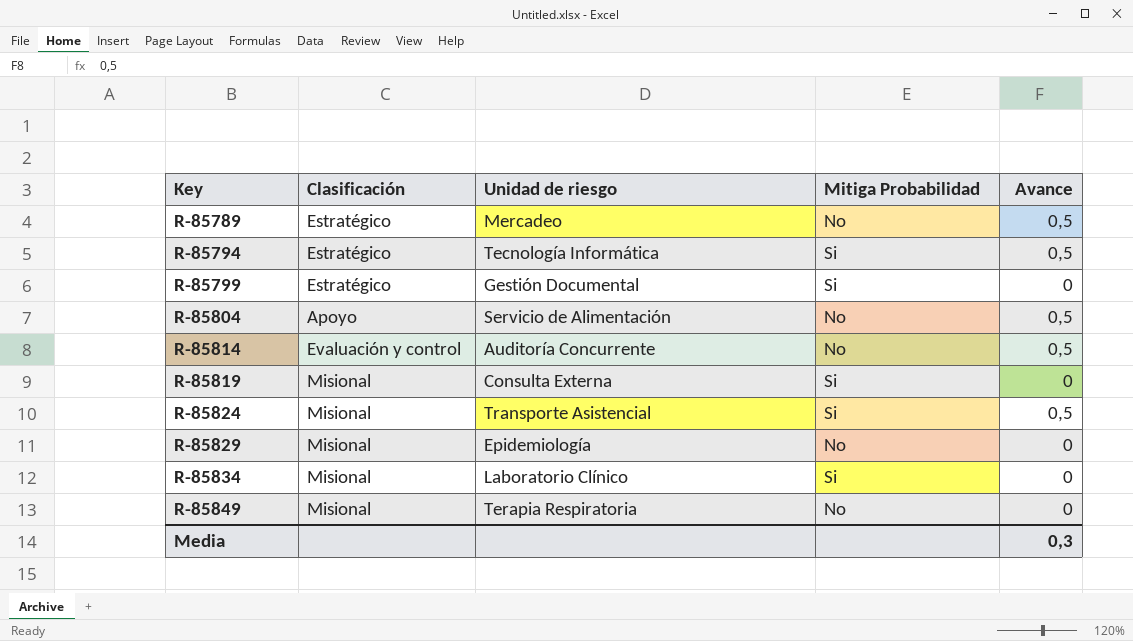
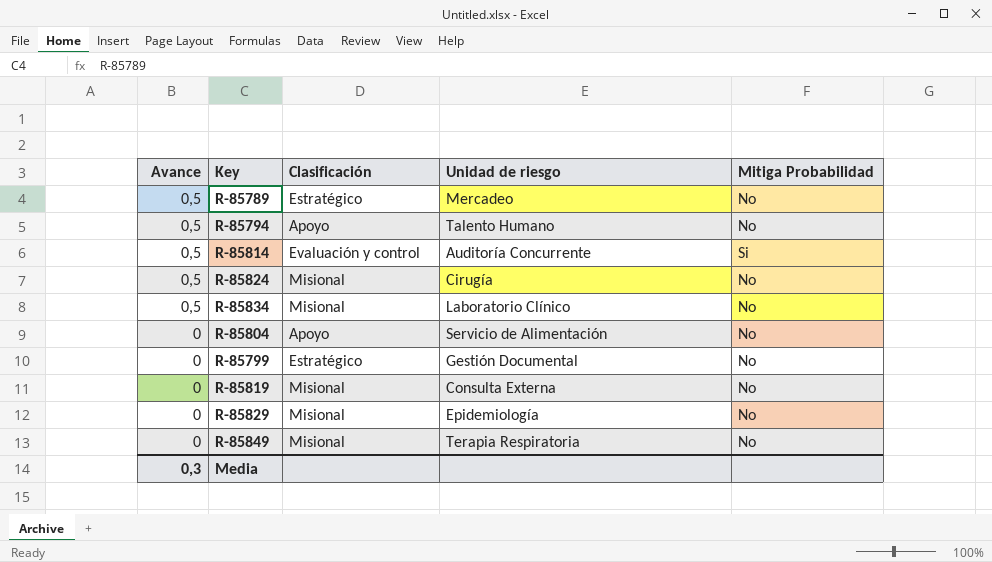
row order: Key ascending -> Avance descending
column Avance | position: 5 -> 1
R-85794 | Clasificación: Estratégico -> Apoyo
R-85794 | Unidad de riesgo: Tecnología Informática -> Talento Humano
R-85794 | Mitiga Probabilidad: Si -> No
R-85814 | Mitiga Probabilidad: No -> Si
R-85824 | Unidad de riesgo: Transporte Asistencial -> Cirugía
R-85824 | Mitiga Probabilidad: Si -> No
R-85834 | Avance: 0 -> 0,5
R-85834 | Mitiga Probabilidad: Si -> No
R-85804 | Avance: 0,5 -> 0
R-85799 | Mitiga Probabilidad: Si -> No
R-85819 | Mitiga Probabilidad: Si -> No

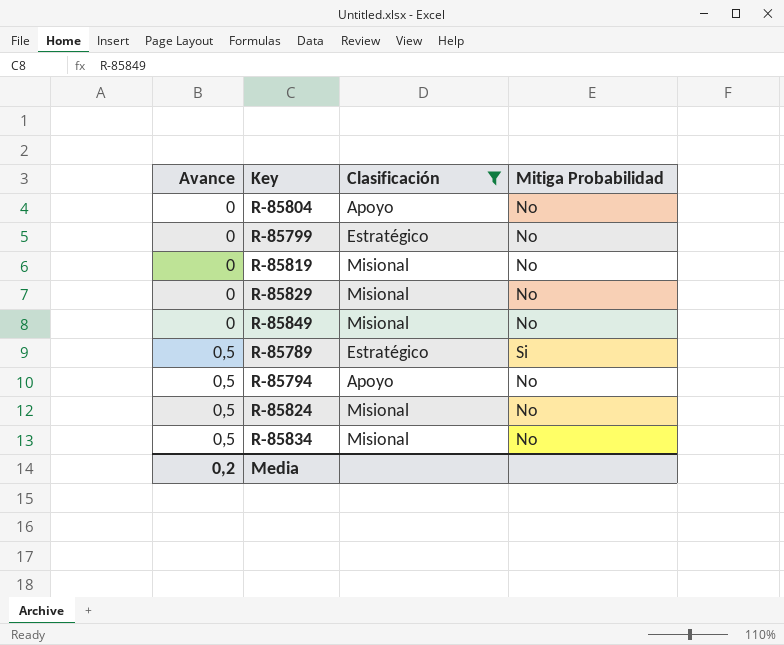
filter: none -> Clasificación != Evaluación y control
row order: Avance descending -> Avance ascending
column Unidad de riesgo | position: 4 -> none
R-85789 | Mitiga Probabilidad: No -> Si
Media | Avance: 0,3 -> 0,2

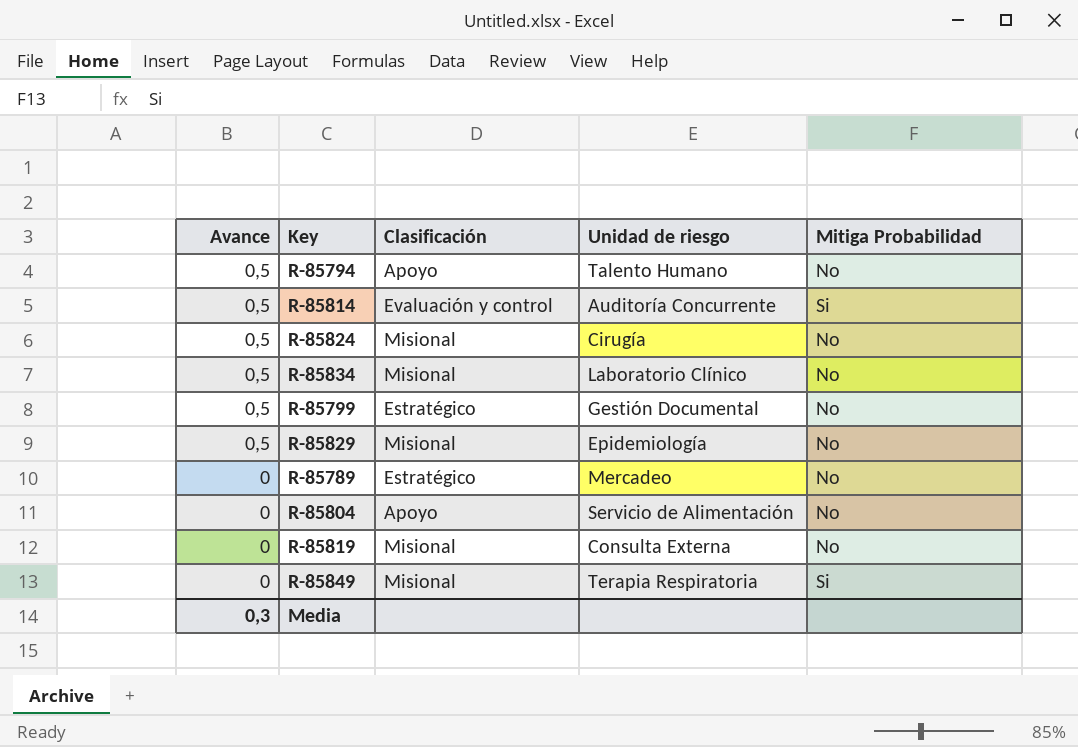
filter: Clasificación != Evaluación y control -> none
row order: Avance ascending -> Avance descending
column Unidad de riesgo | position: none -> 4
R-85799 | Avance: 0 -> 0,5
R-85829 | Avance: 0 -> 0,5
R-85789 | Avance: 0,5 -> 0
R-85789 | Mitiga Probabilidad: Si -> No
R-85849 | Mitiga Probabilidad: No -> Si
Media | Avance: 0,2 -> 0,3

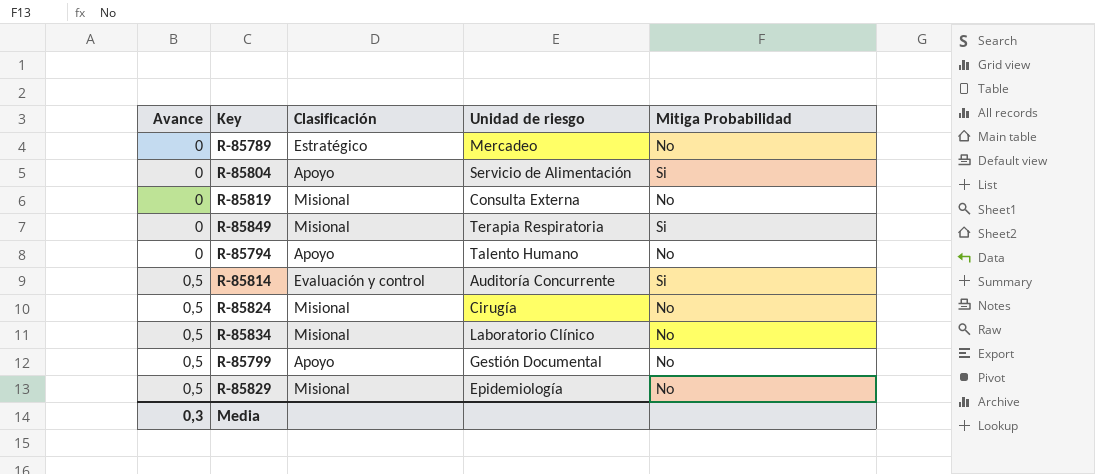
row order: Avance descending -> Avance ascending
R-85804 | Mitiga Probabilidad: No -> Si
R-85794 | Avance: 0,5 -> 0
R-85799 | Clasificación: Estratégico -> Apoyo

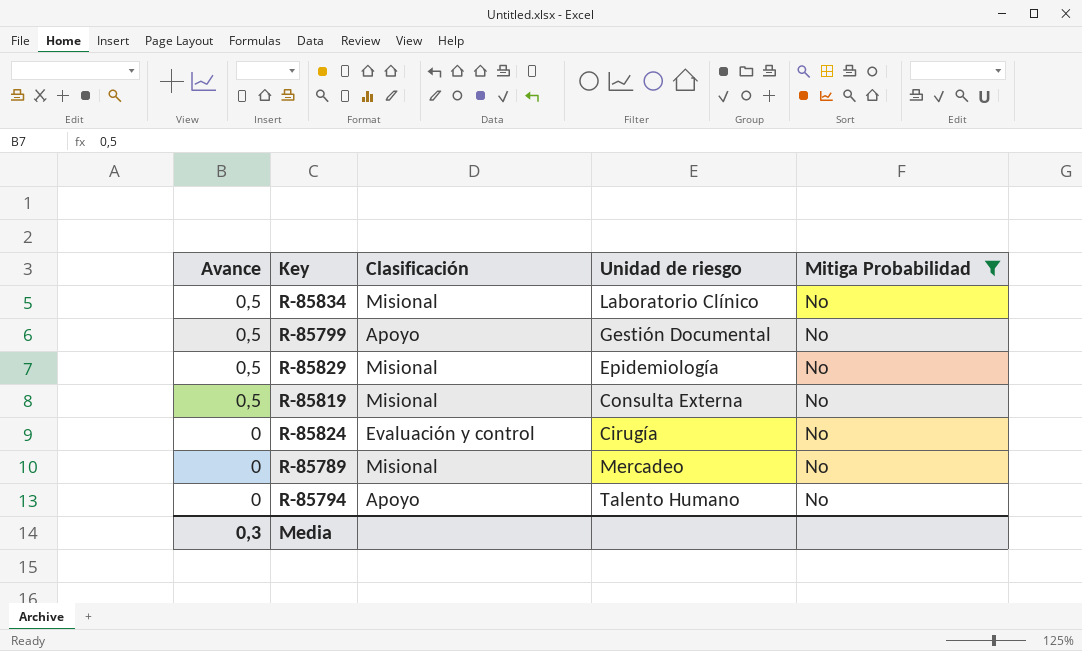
filter: none -> Mitiga Probabilidad = No
row order: Avance ascending -> Avance descending
R-85819 | Avance: 0 -> 0,5
R-85824 | Avance: 0,5 -> 0
R-85824 | Clasificación: Misional -> Evaluación y control
R-85789 | Clasificación: Estratégico -> Misional

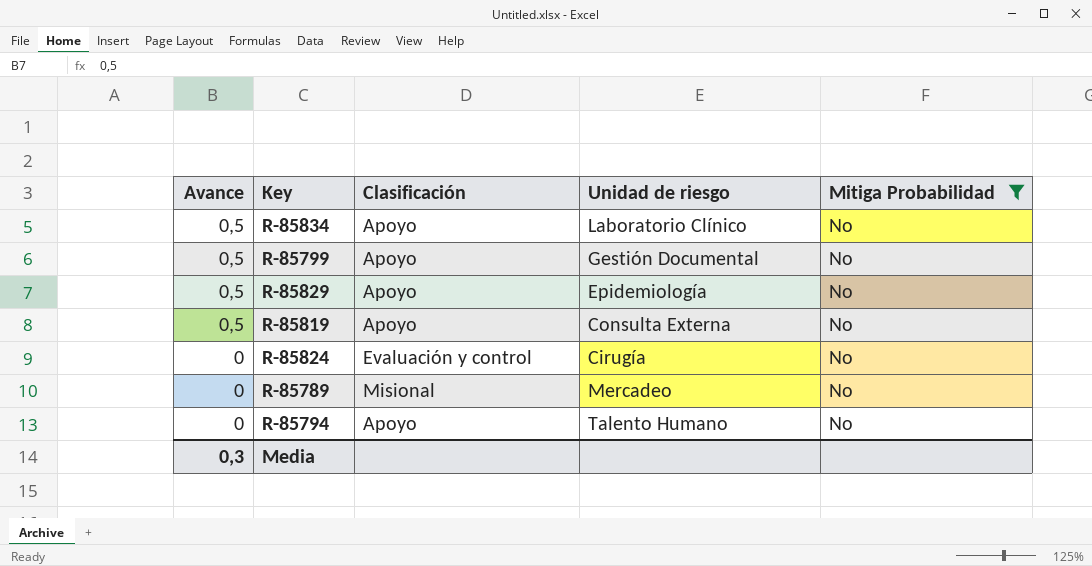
R-85834 | Clasificación: Misional -> Apoyo
R-85829 | Clasificación: Misional -> Apoyo
R-85819 | Clasificación: Misional -> Apoyo

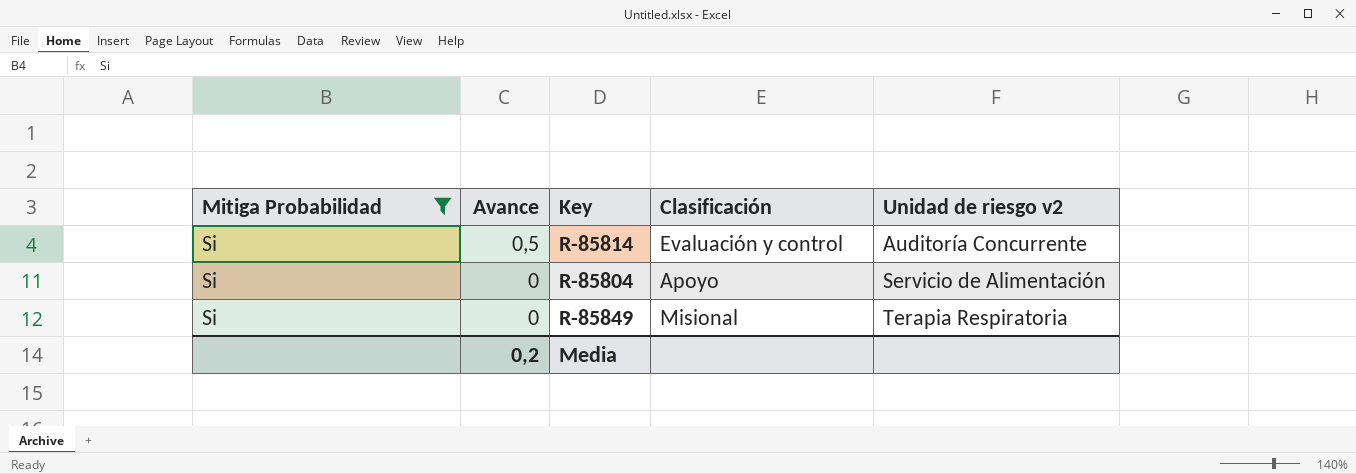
filter: Mitiga Probabilidad = No -> Mitiga Probabilidad = Si
column Mitiga Probabilidad | position: 5 -> 1
column name: Unidad de riesgo -> Unidad de riesgo v2
Media | Avance: 0,3 -> 0,2

